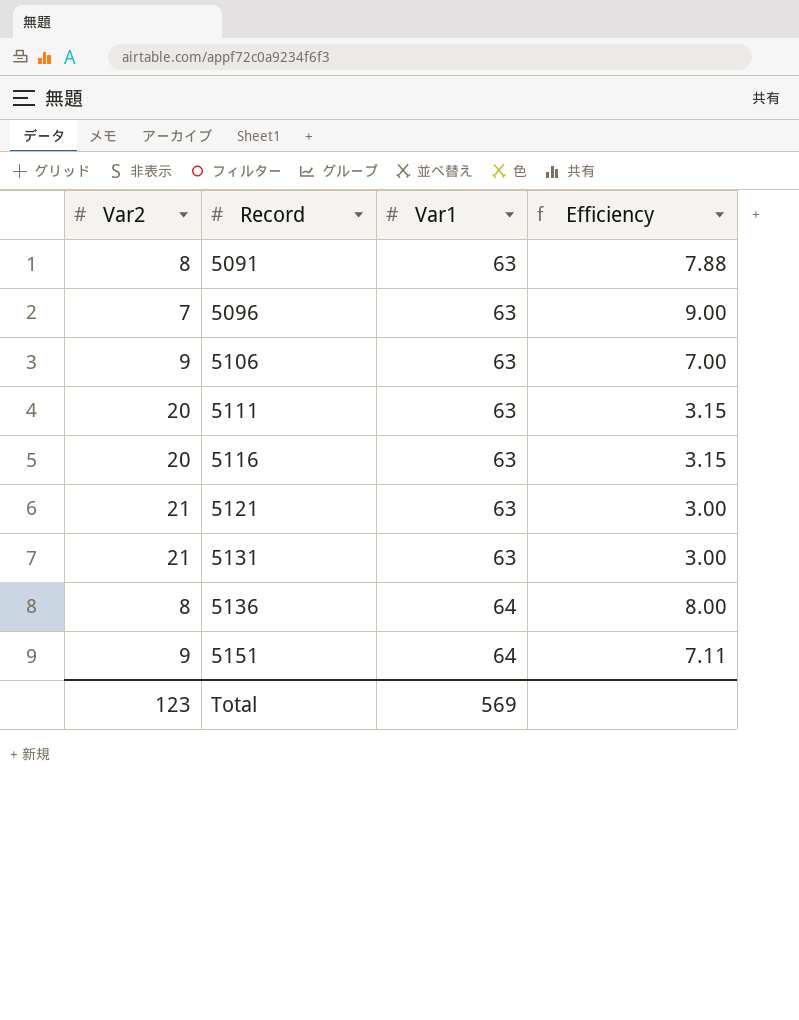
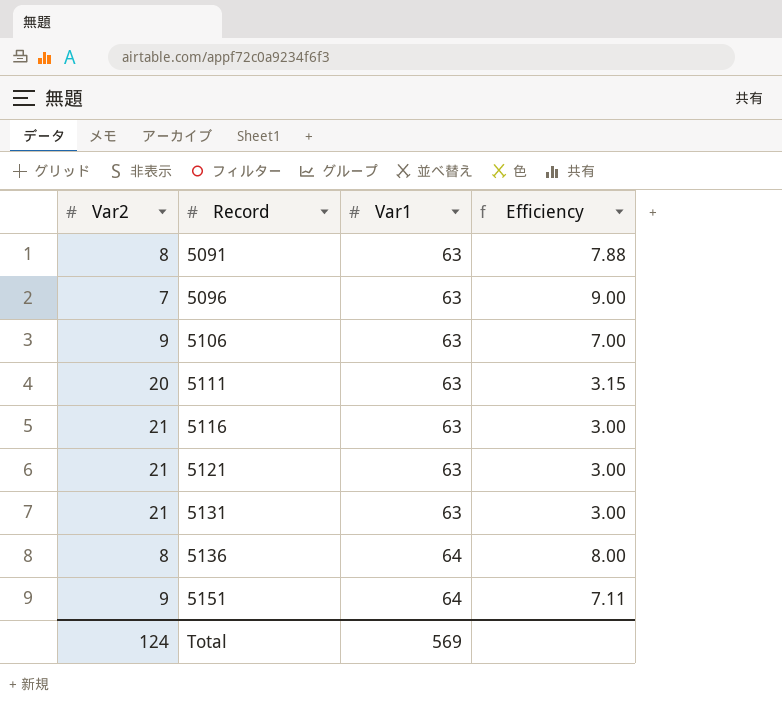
5116 | Var2: 20 -> 21
5116 | Efficiency: 3.15 -> 3.00
Total | Var2: 123 -> 124

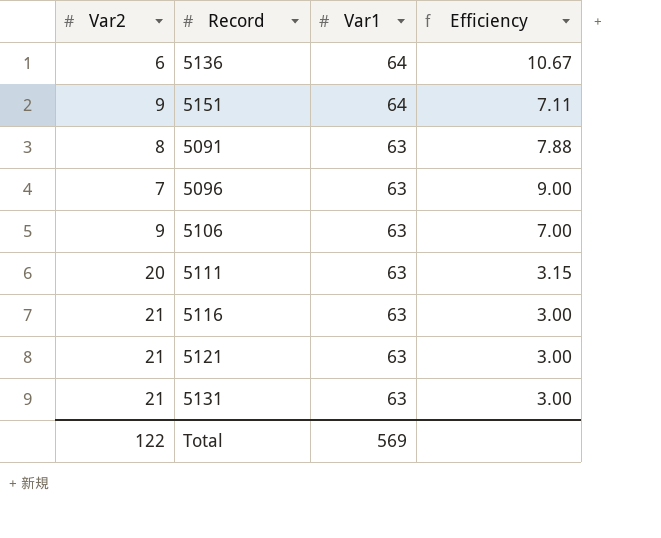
row order: Record ascending -> Var1 descending
5136 | Var2: 8 -> 6
5136 | Efficiency: 8.00 -> 10.67
Total | Var2: 124 -> 122

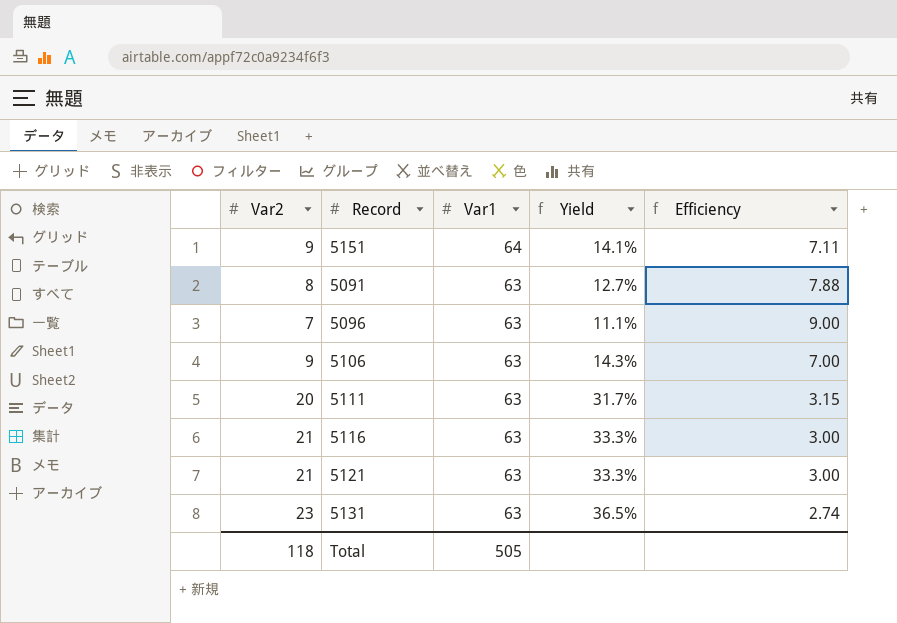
column Yield | formula: none -> [Var2] / [Var1]
row 5136: 6 | 64 | 10.67 -> none
5131 | Var2: 21 -> 23
5131 | Efficiency: 3.00 -> 2.74
Total | Var2: 122 -> 118
Total | Var1: 569 -> 505

